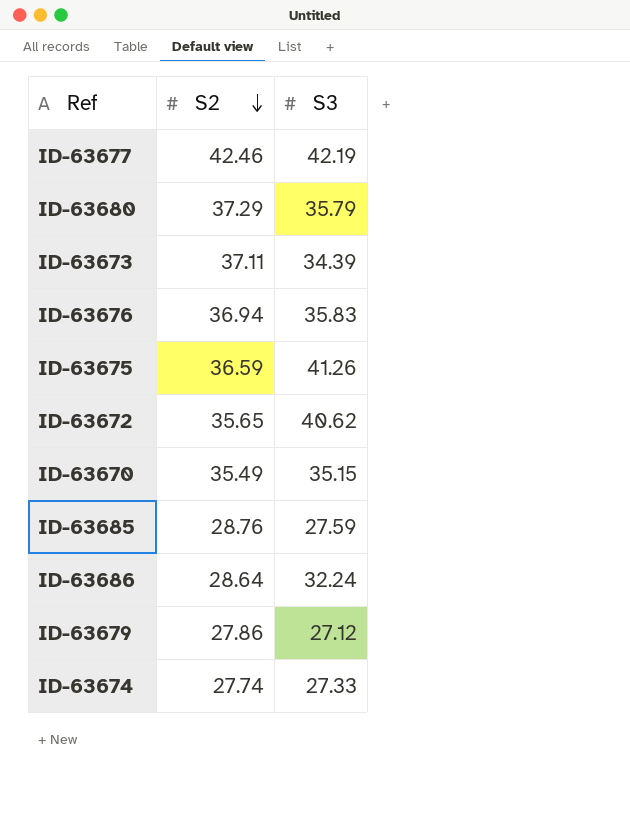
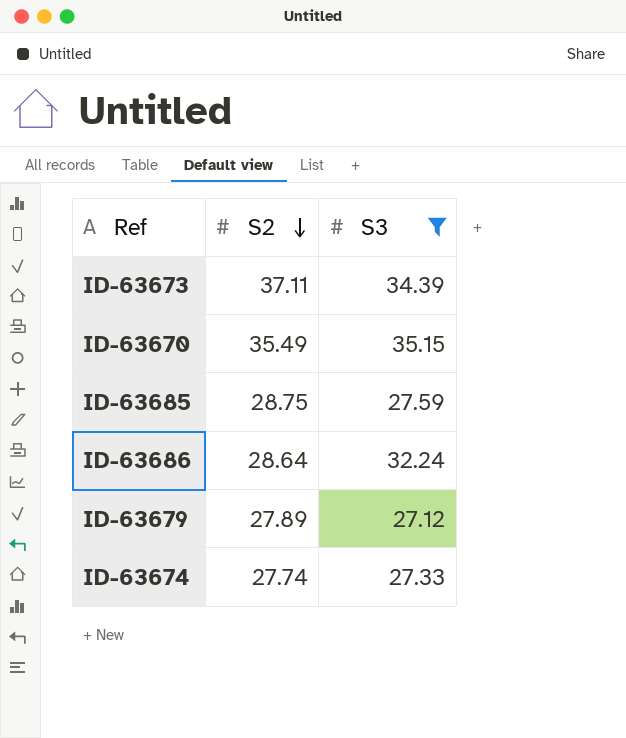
filter: none -> S3 <= 35.15
ID-63685 | S2: 28.76 -> 28.75
ID-63679 | S2: 27.86 -> 27.89

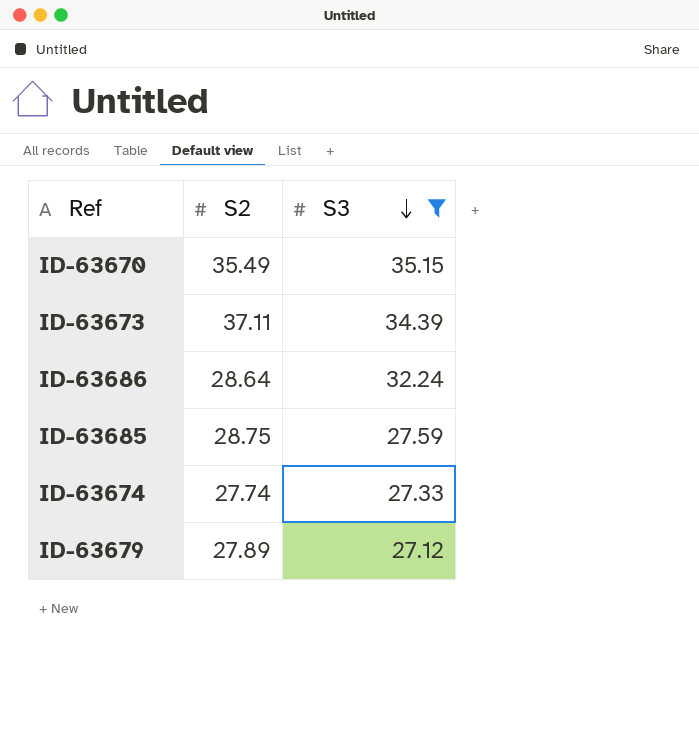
row order: S2 descending -> S3 descending

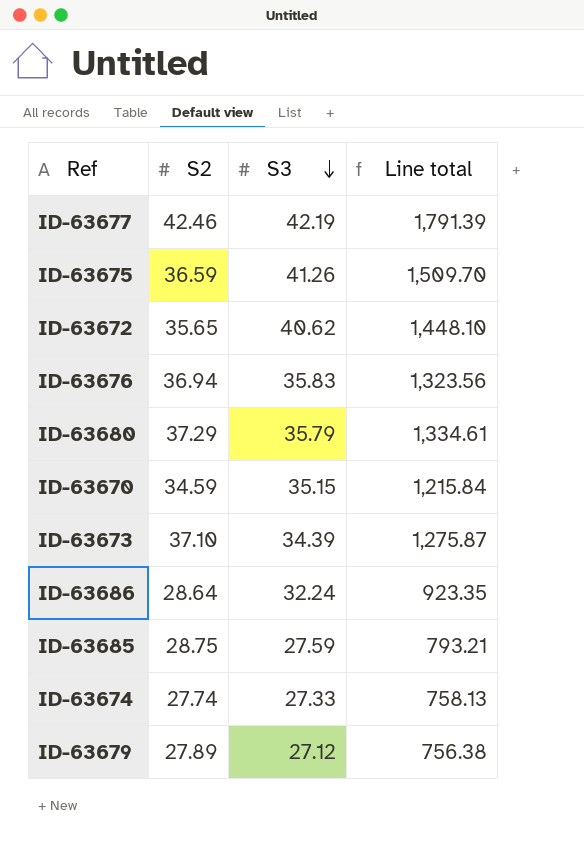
filter: S3 <= 35.15 -> none
column Line total | formula: none -> [S2] * [S3]
ID-63670 | S2: 35.49 -> 34.59
ID-63673 | S2: 37.11 -> 37.10

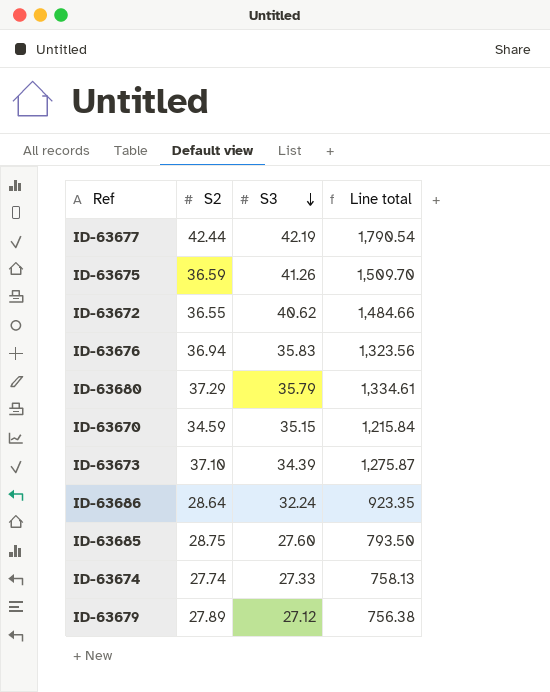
ID-63677 | S2: 42.46 -> 42.44
ID-63677 | Line total: 1,791.39 -> 1,790.54
ID-63672 | S2: 35.65 -> 36.55
ID-63672 | Line total: 1,448.10 -> 1,484.66
ID-63685 | S3: 27.59 -> 27.60
ID-63685 | Line total: 793.21 -> 793.50

